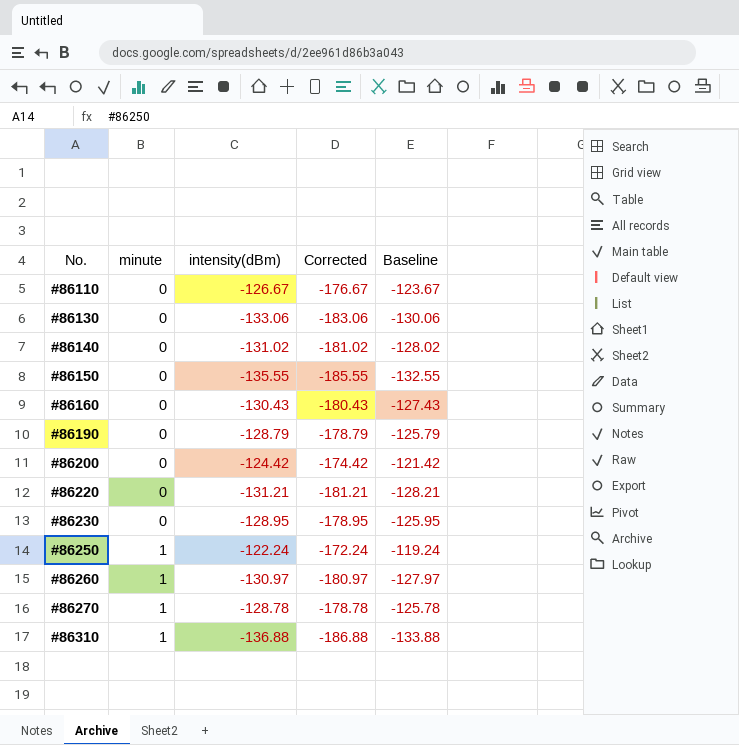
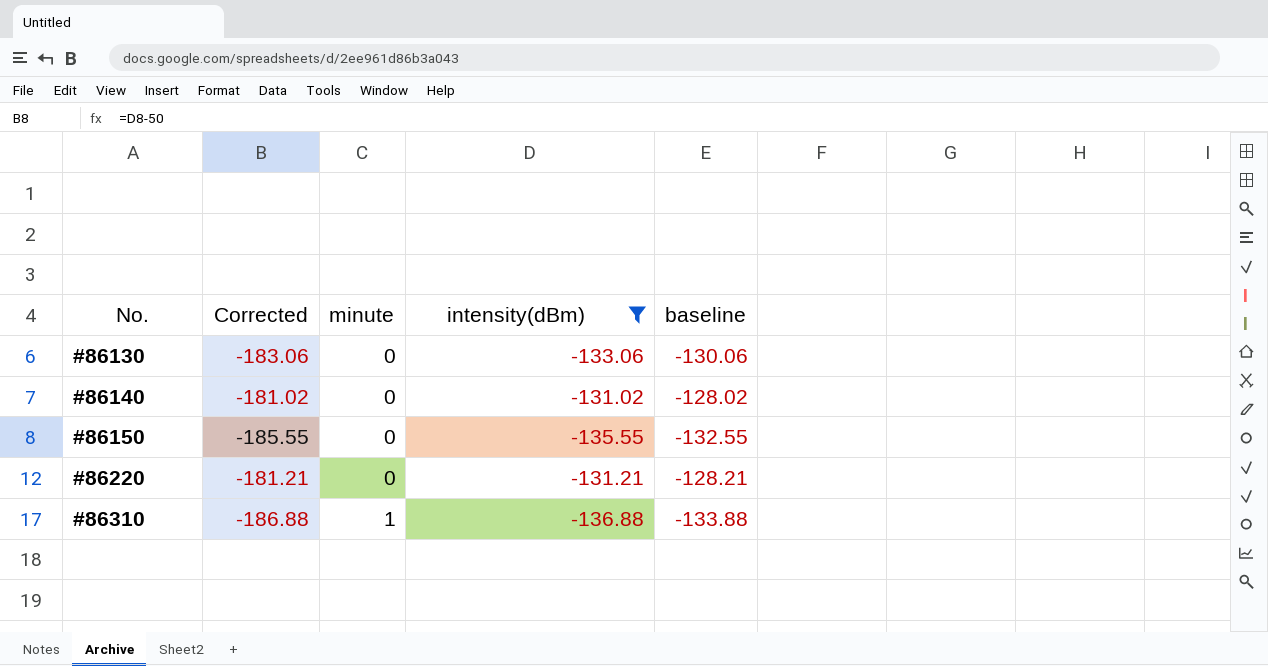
filter: none -> intensity(dBm) <= -131.02
column Corrected | position: 4 -> 2
column name: Baseline -> baseline

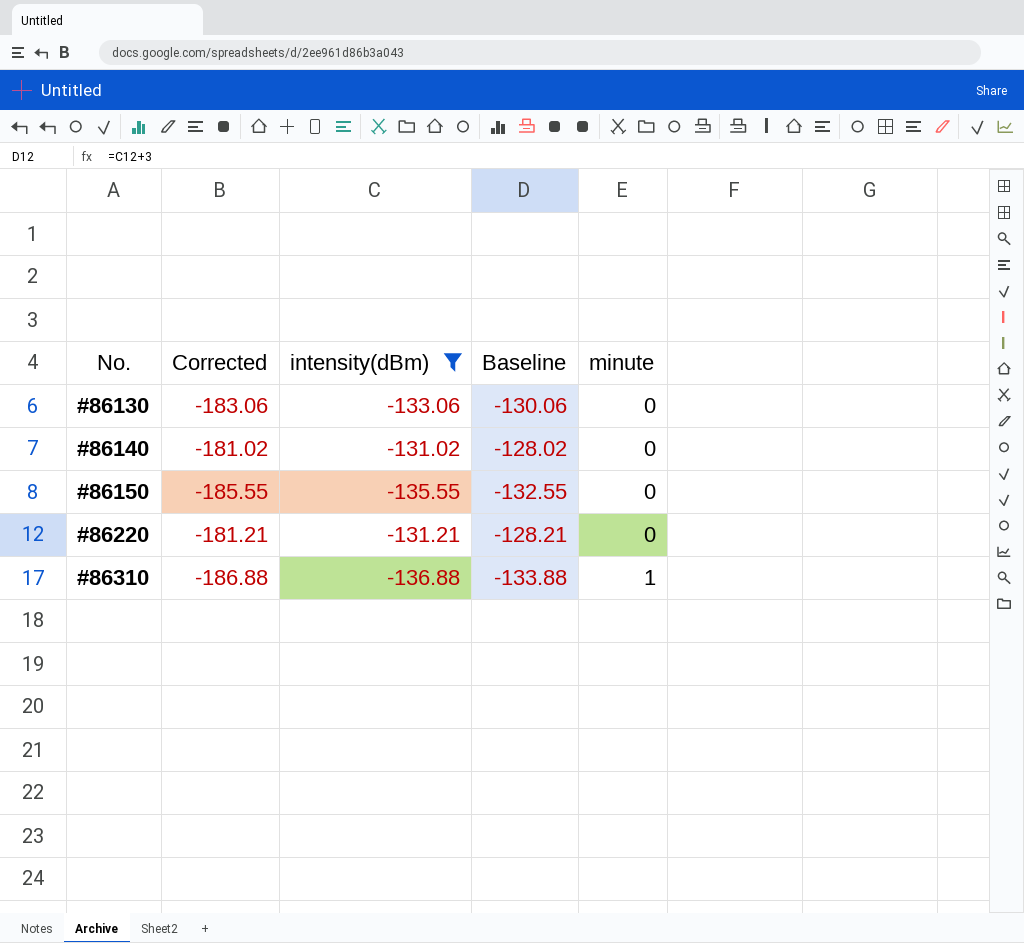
column name: baseline -> Baseline
column minute | position: 3 -> 5

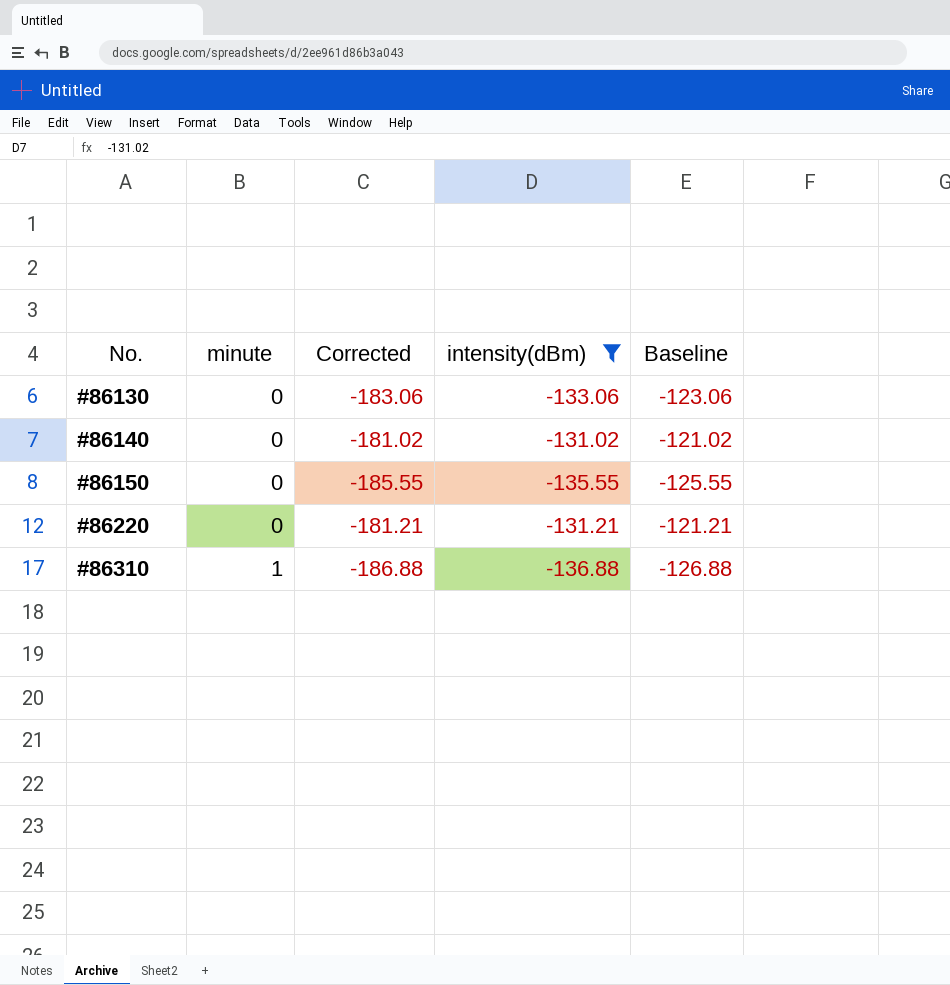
column minute | position: 5 -> 2
column Baseline | formula: [intensity(dBm)] + 3 -> [intensity(dBm)] + 10

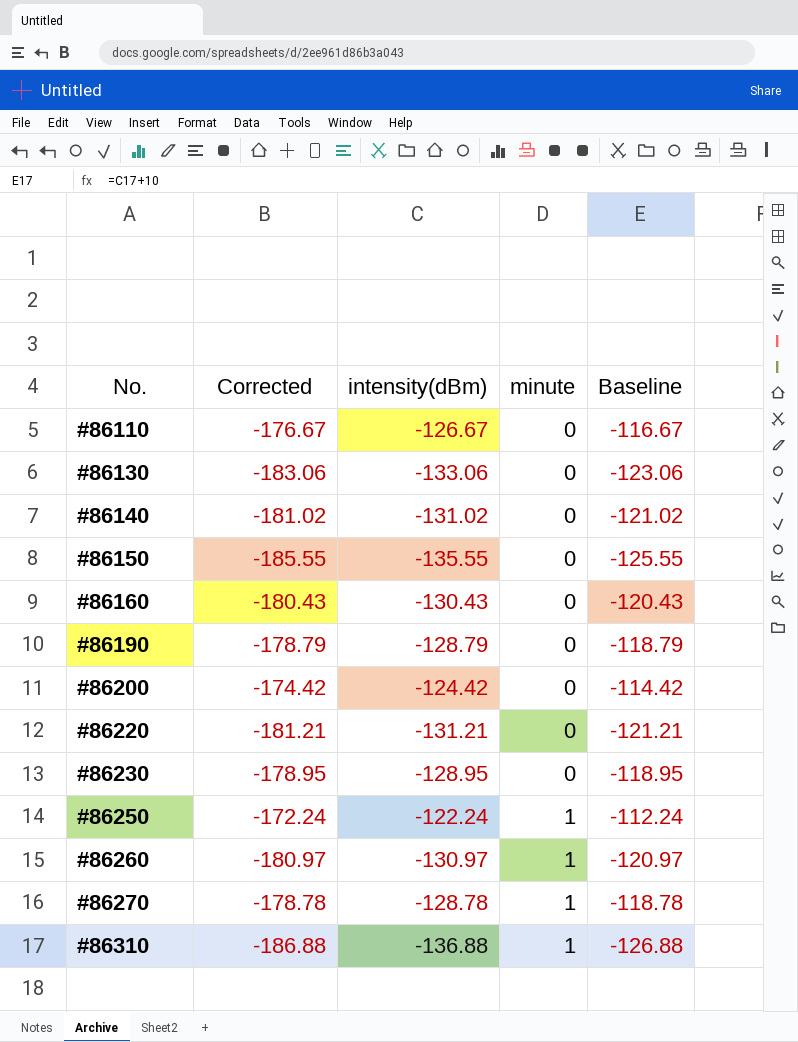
filter: intensity(dBm) <= -131.02 -> none
column minute | position: 2 -> 4

